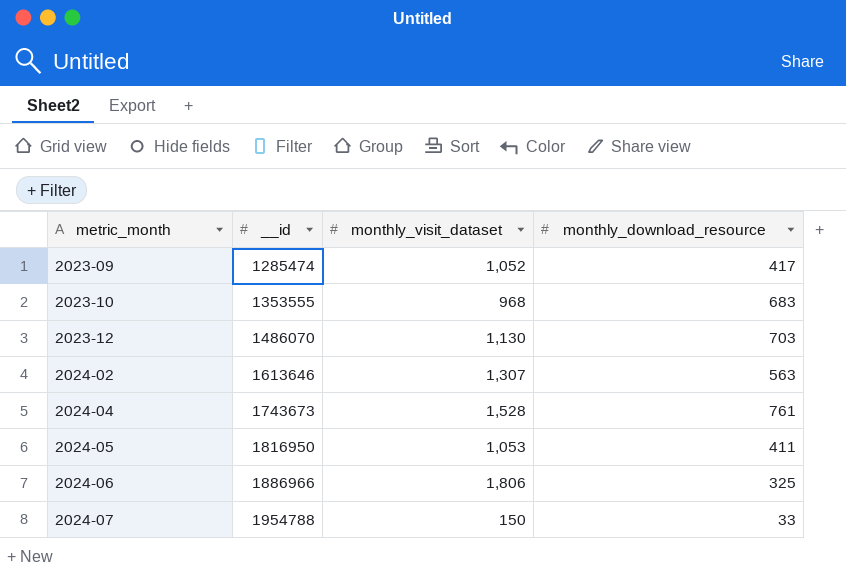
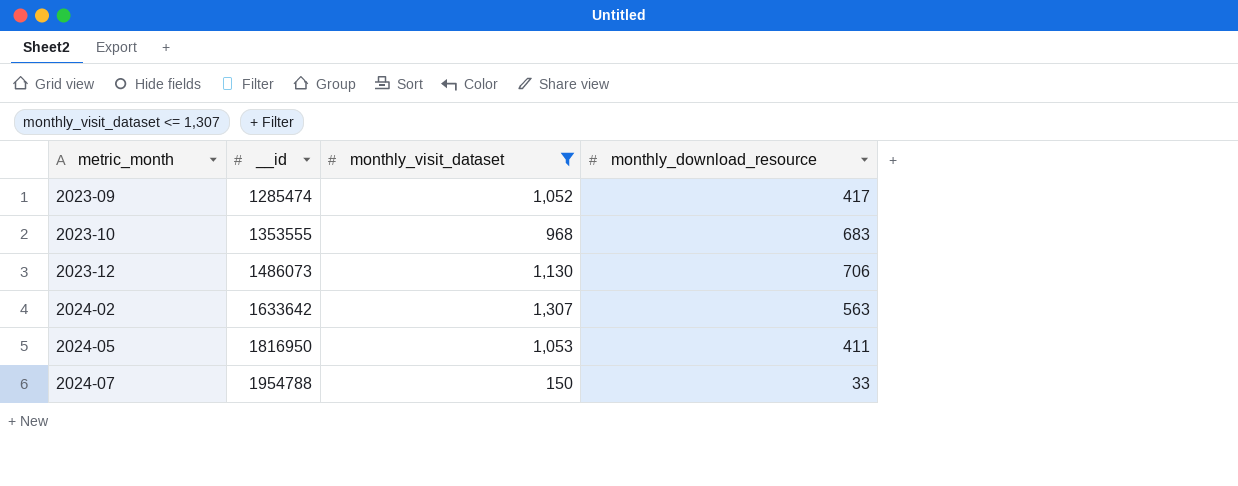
filter: none -> monthly_visit_dataset <= 1,307
2023-12 | __id: 1486070 -> 1486073
2023-12 | monthly_download_resource: 703 -> 706
2024-02 | __id: 1613646 -> 1633642

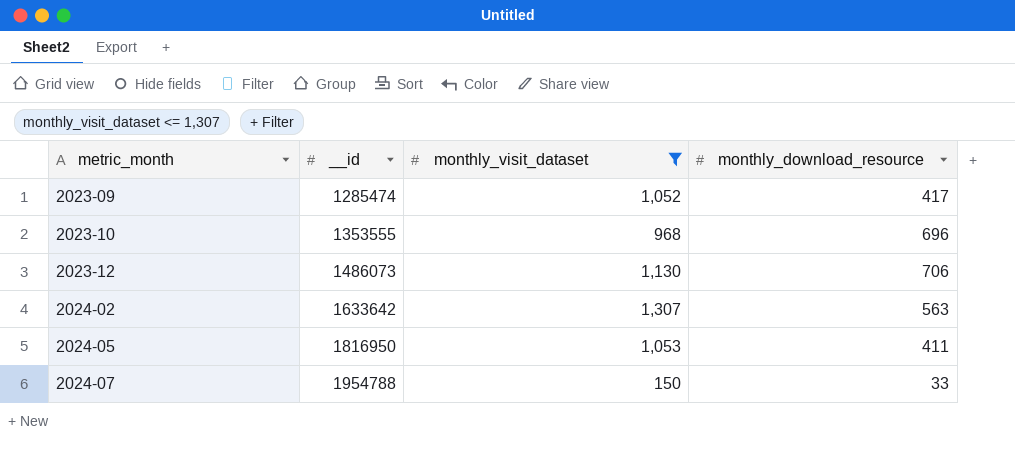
2023-10 | monthly_download_resource: 683 -> 696

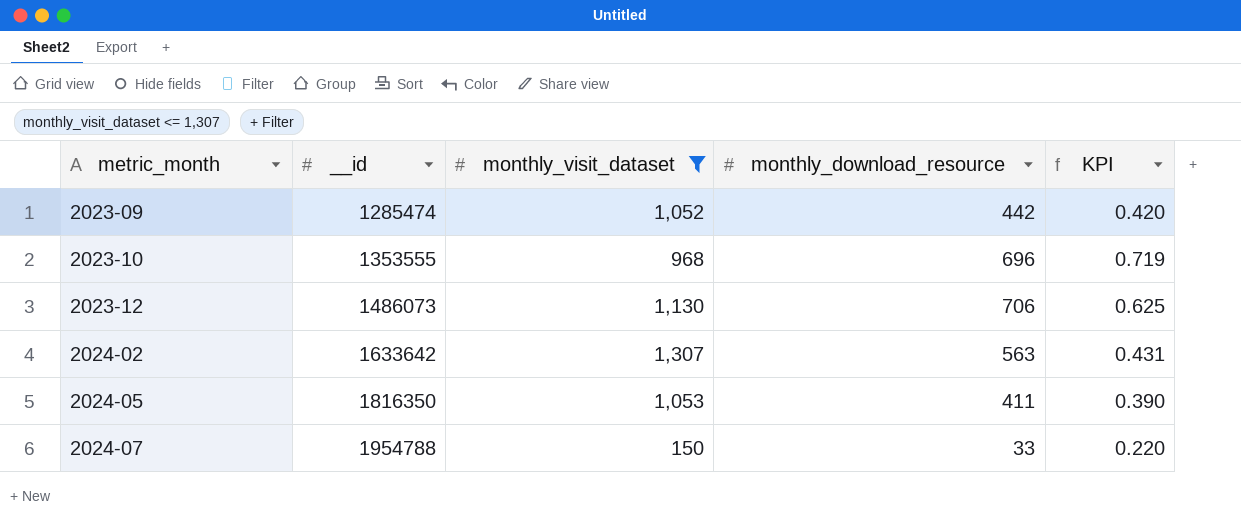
column KPI | formula: none -> [monthly_download_resource] / [monthly_visit_dataset]
2023-09 | monthly_download_resource: 417 -> 442
2024-05 | __id: 1816950 -> 1816350

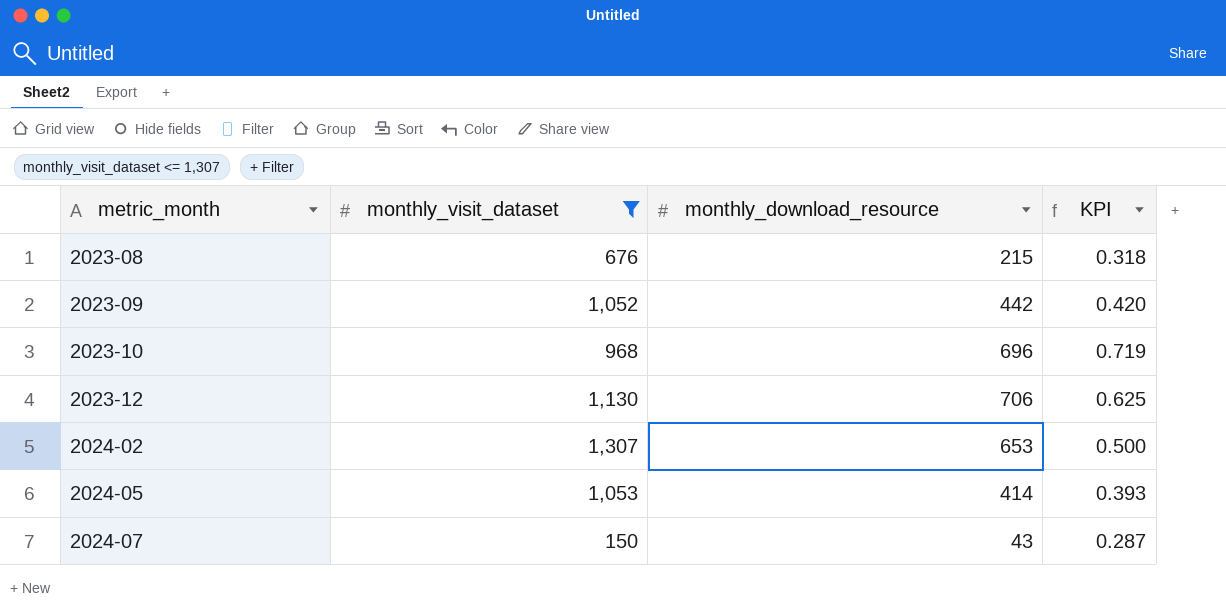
column __id | position: 2 -> none
row 2023-08: none -> 676 | 215 | 0.318
2024-02 | monthly_download_resource: 563 -> 653
2024-02 | KPI: 0.431 -> 0.500
2024-05 | monthly_download_resource: 411 -> 414
2024-05 | KPI: 0.390 -> 0.393
2024-07 | monthly_download_resource: 33 -> 43
2024-07 | KPI: 0.220 -> 0.287

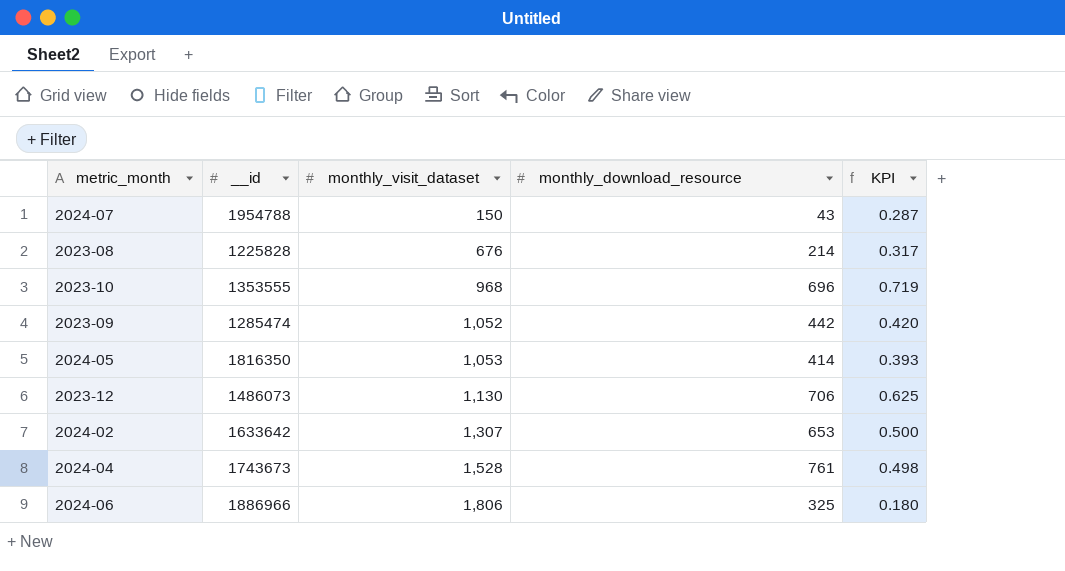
filter: monthly_visit_dataset <= 1,307 -> none
row order: metric_month ascending -> monthly_visit_dataset ascending
column __id | position: none -> 2
2023-08 | monthly_download_resource: 215 -> 214
2023-08 | KPI: 0.318 -> 0.317

